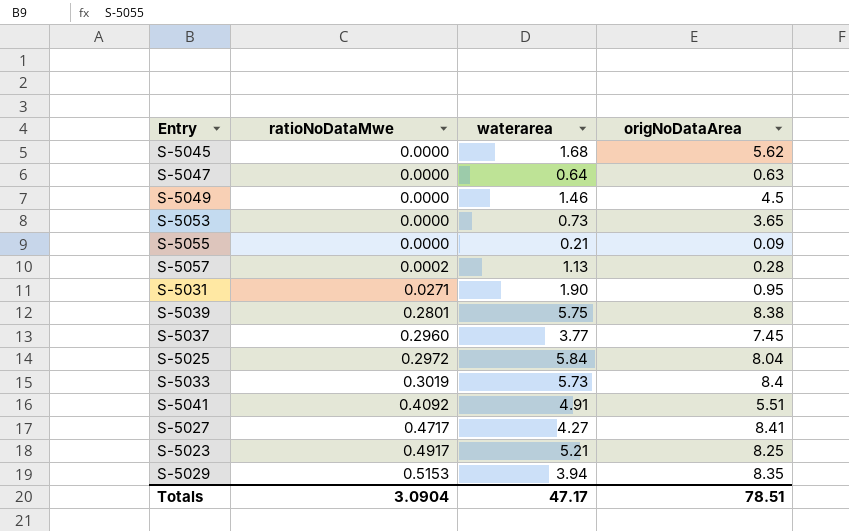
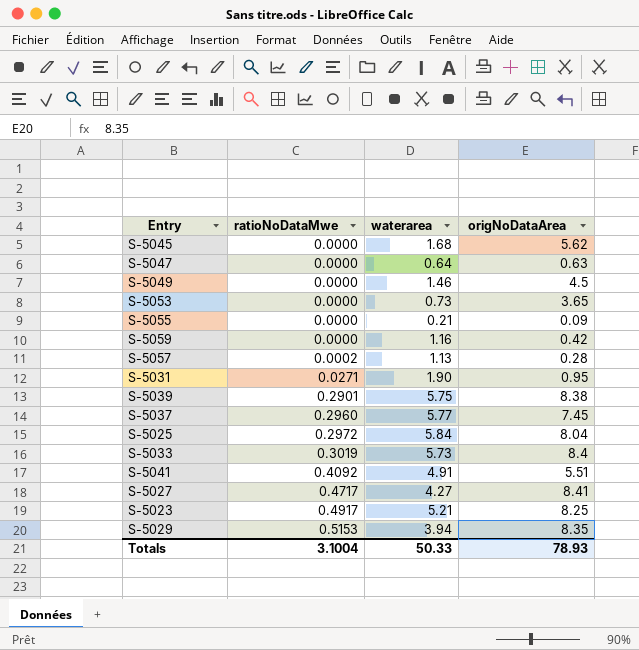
row S-5059: none -> 0.0000 | 1.16 | 0.42
S-5039 | ratioNoDataMwe: 0.2801 -> 0.2901
S-5037 | waterarea: 3.77 -> 5.77
Totals | ratioNoDataMwe: 3.0904 -> 3.1004
Totals | waterarea: 47.17 -> 50.33
Totals | origNoDataArea: 78.51 -> 78.93

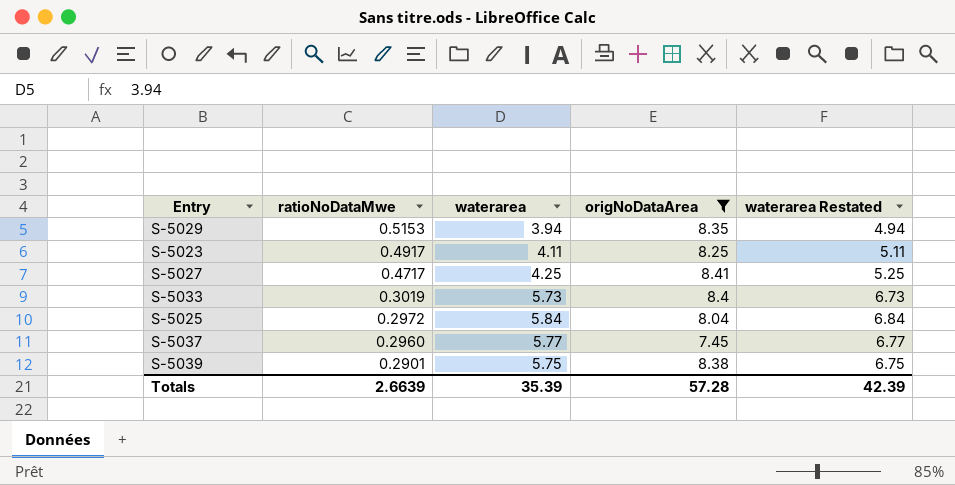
filter: none -> origNoDataArea >= 7.45
row order: ratioNoDataMwe ascending -> ratioNoDataMwe descending
column waterarea Restated | formula: none -> [waterarea] + 1
S-5023 | waterarea: 5.21 -> 4.11
S-5027 | waterarea: 4.27 -> 4.25
Totals | ratioNoDataMwe: 3.1004 -> 2.6639
Totals | waterarea: 50.33 -> 35.39
Totals | origNoDataArea: 78.93 -> 57.28

